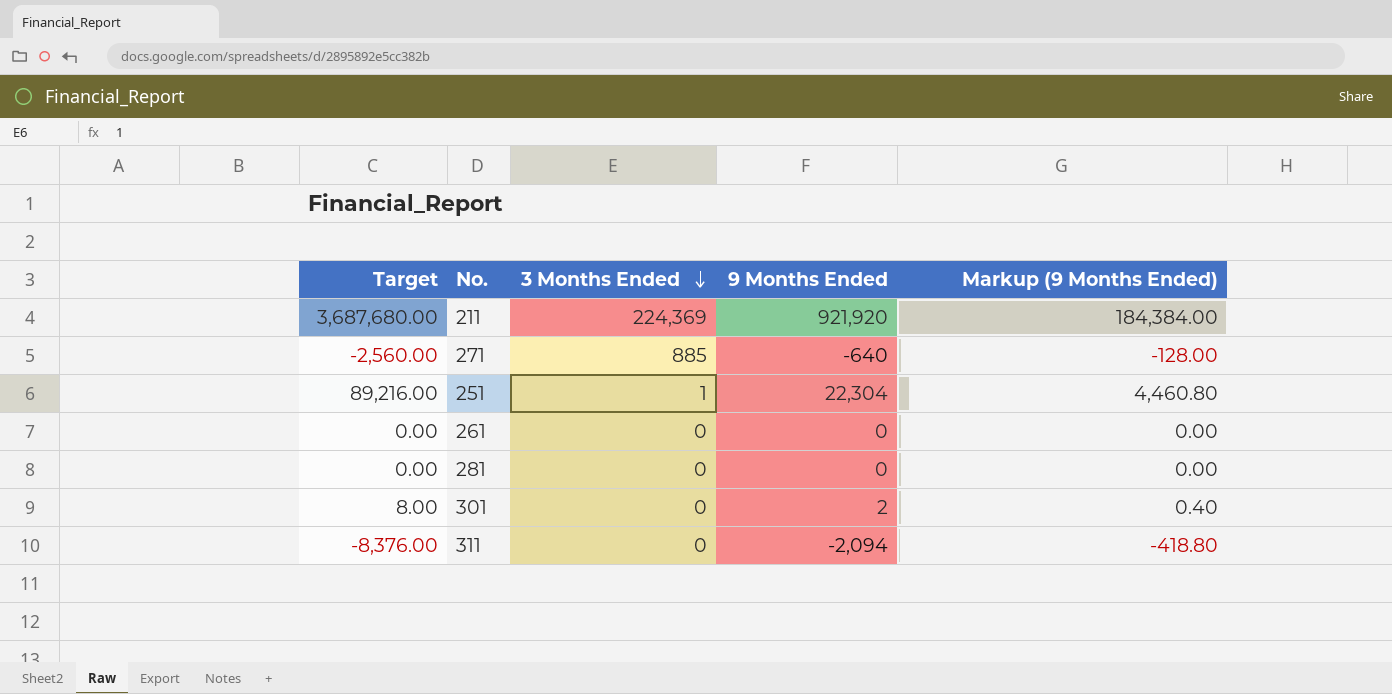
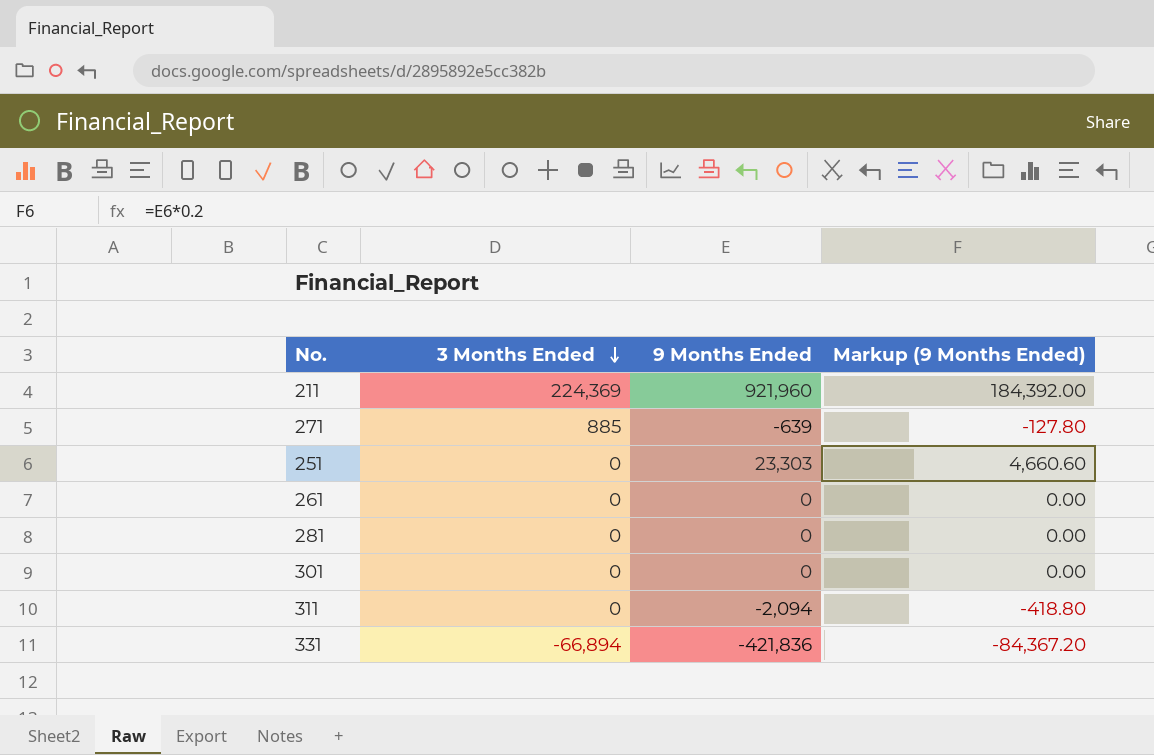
column Target | formula: [9 Months Ended] * 4 -> none
211 | 9 Months Ended: 921,920 -> 921,960
211 | Markup (9 Months Ended): 184,384.00 -> 184,392.00
271 | 9 Months Ended: -640 -> -639
271 | Markup (9 Months Ended): -128.00 -> -127.80
251 | 3 Months Ended: 1 -> 0
251 | 9 Months Ended: 22,304 -> 23,303
251 | Markup (9 Months Ended): 4,460.80 -> 4,660.60
301 | 9 Months Ended: 2 -> 0
301 | Markup (9 Months Ended): 0.40 -> 0.00
row 331: none -> -66,894 | -421,836 | -84,367.20

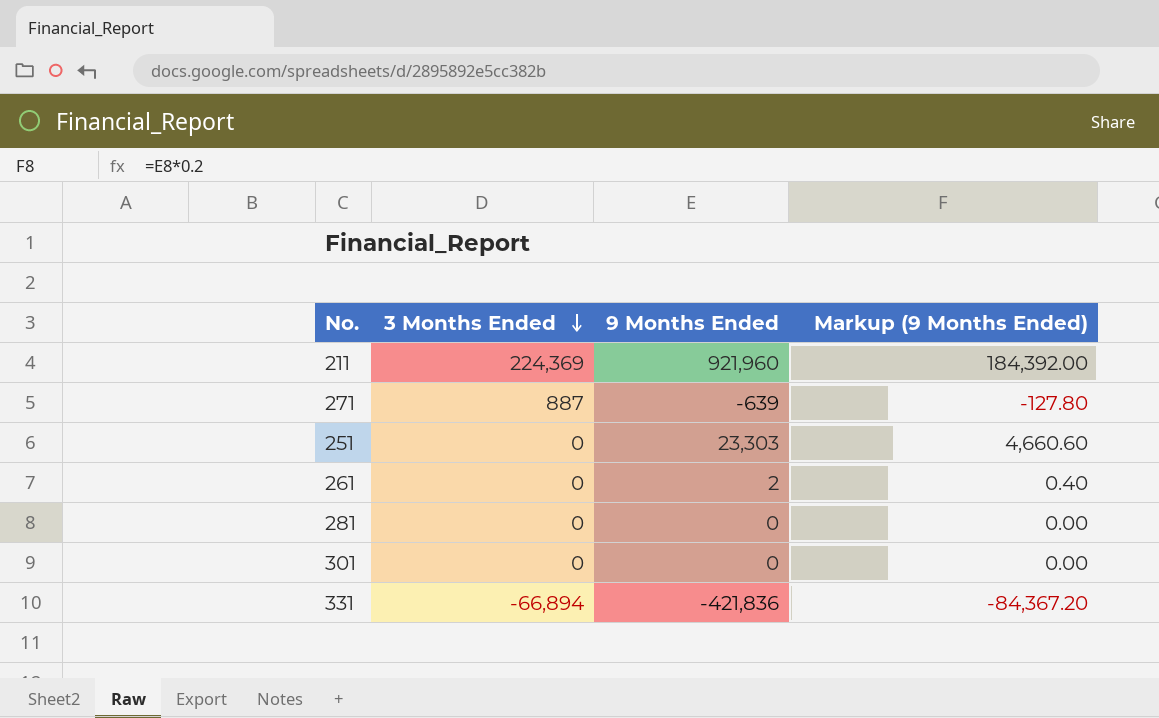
row 311: 0 | -2,094 | -418.80 -> none
271 | 3 Months Ended: 885 -> 887
261 | 9 Months Ended: 0 -> 2
261 | Markup (9 Months Ended): 0.00 -> 0.40

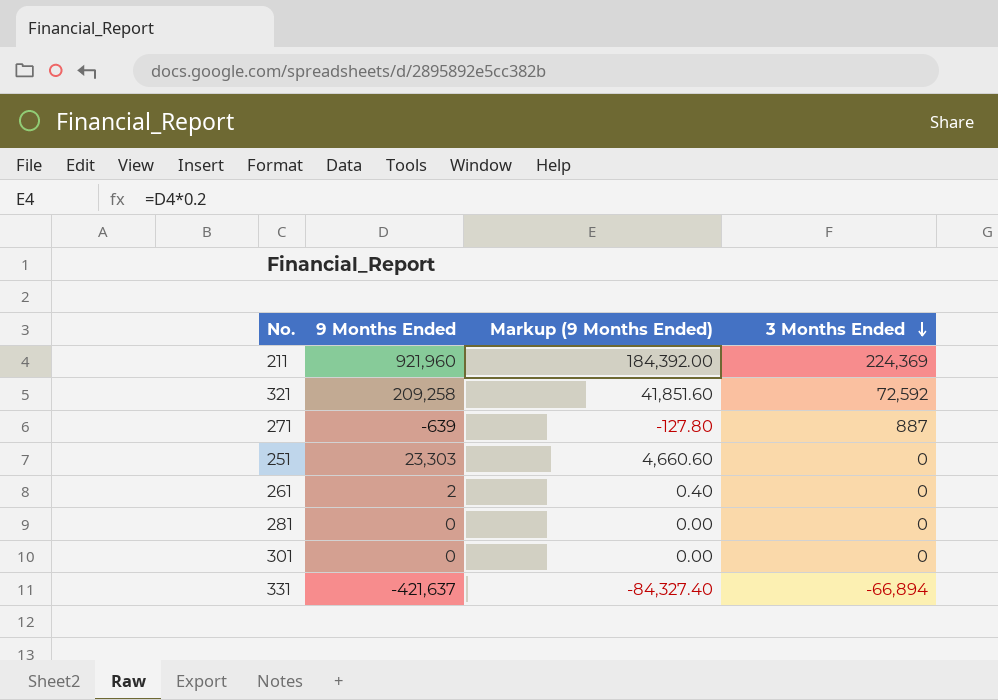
column 3 Months Ended | position: 2 -> 4
row 321: none -> 209,258 | 41,851.60 | 72,592
331 | 9 Months Ended: -421,836 -> -421,637
331 | Markup (9 Months Ended): -84,367.20 -> -84,327.40

